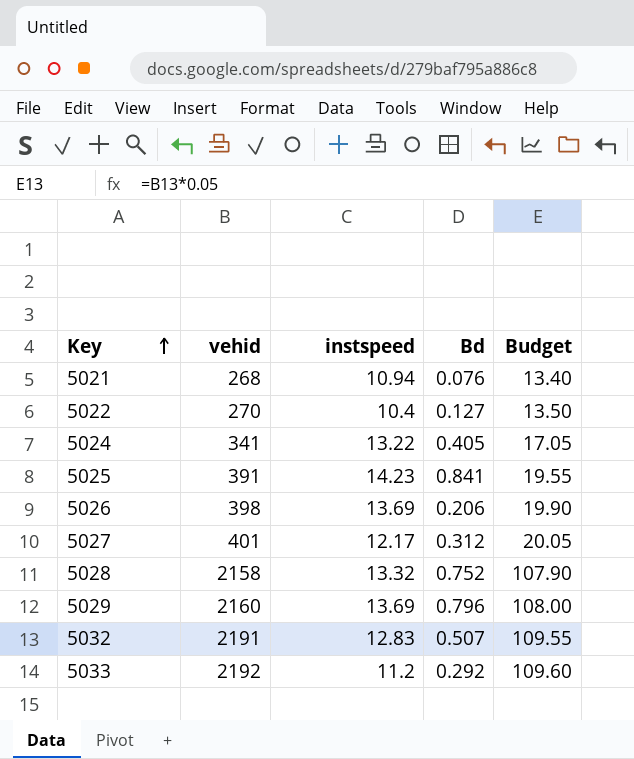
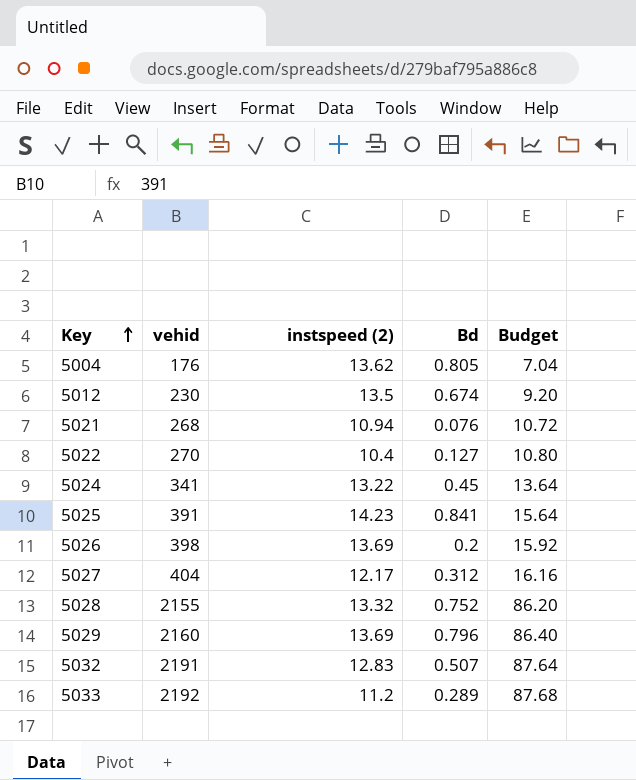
column name: instspeed -> instspeed (2)
column Budget | formula: [vehid] * 0.05 -> [vehid] * 0.04
row 5004: none -> 176 | 13.62 | 0.805 | 7.04
row 5012: none -> 230 | 13.5 | 0.674 | 9.20
5024 | Bd: 0.405 -> 0.45
5026 | Bd: 0.206 -> 0.2
5027 | vehid: 401 -> 404
5028 | vehid: 2158 -> 2155
5033 | Bd: 0.292 -> 0.289

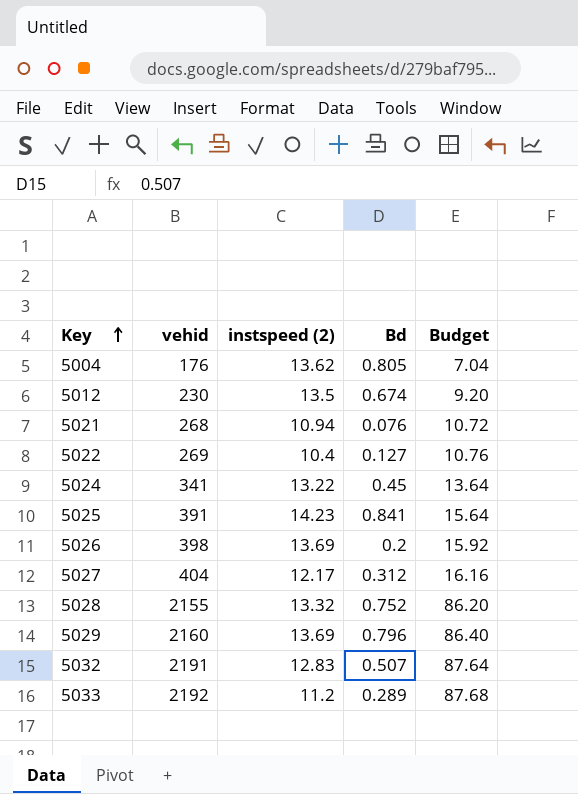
5022 | vehid: 270 -> 269
5022 | Budget: 10.80 -> 10.76

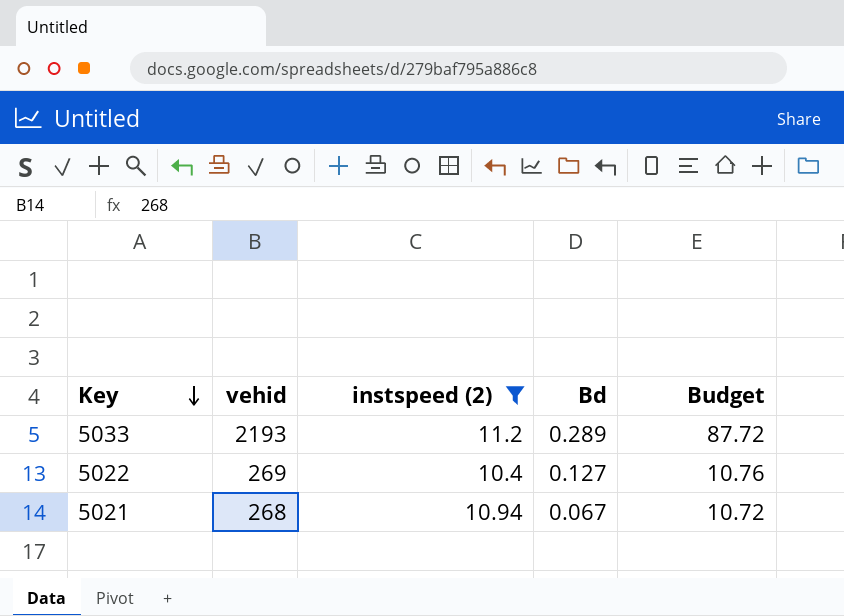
filter: none -> instspeed (2) <= 11.2
row order: Key ascending -> Key descending
5033 | vehid: 2192 -> 2193
5033 | Budget: 87.68 -> 87.72
5021 | Bd: 0.076 -> 0.067

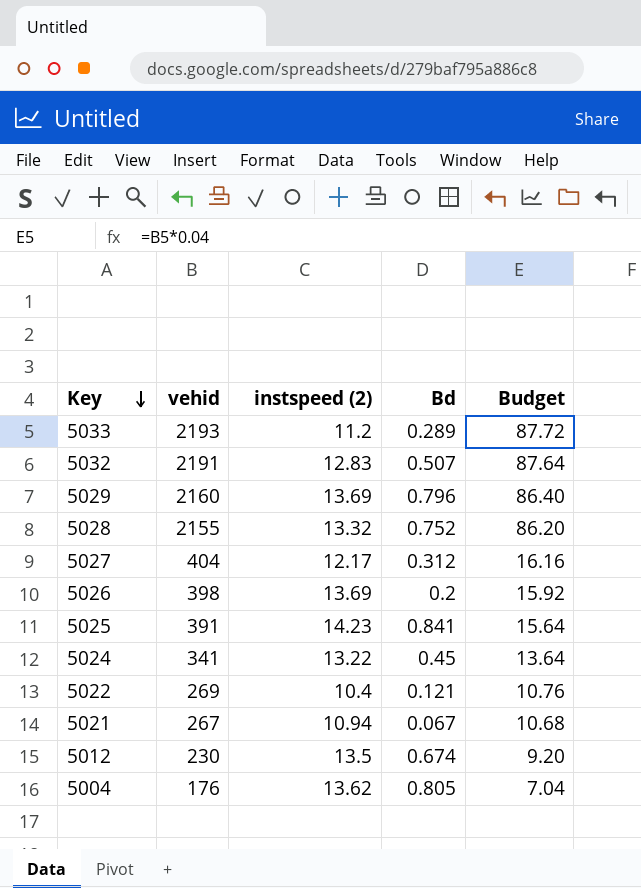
filter: instspeed (2) <= 11.2 -> none
5022 | Bd: 0.127 -> 0.121
5021 | vehid: 268 -> 267
5021 | Budget: 10.72 -> 10.68

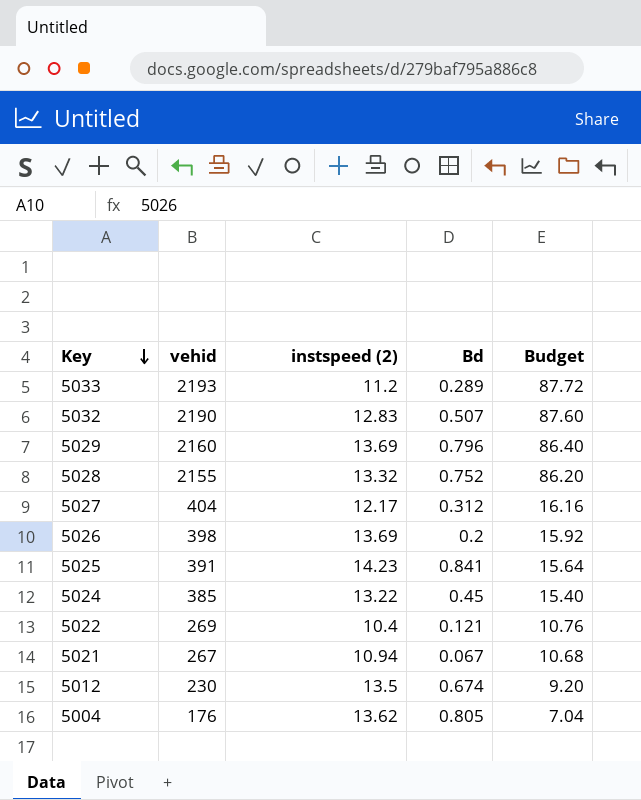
5032 | vehid: 2191 -> 2190
5032 | Budget: 87.64 -> 87.60
5024 | vehid: 341 -> 385
5024 | Budget: 13.64 -> 15.40

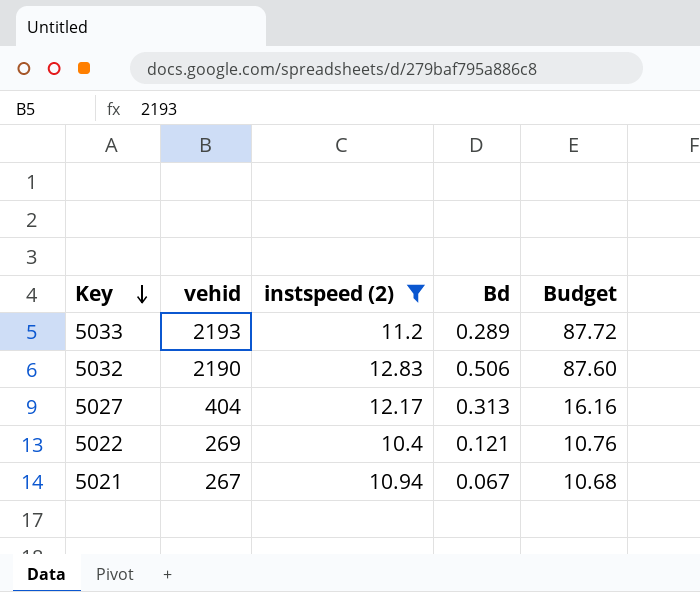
filter: none -> instspeed (2) <= 12.83
5032 | Bd: 0.507 -> 0.506
5027 | Bd: 0.312 -> 0.313

